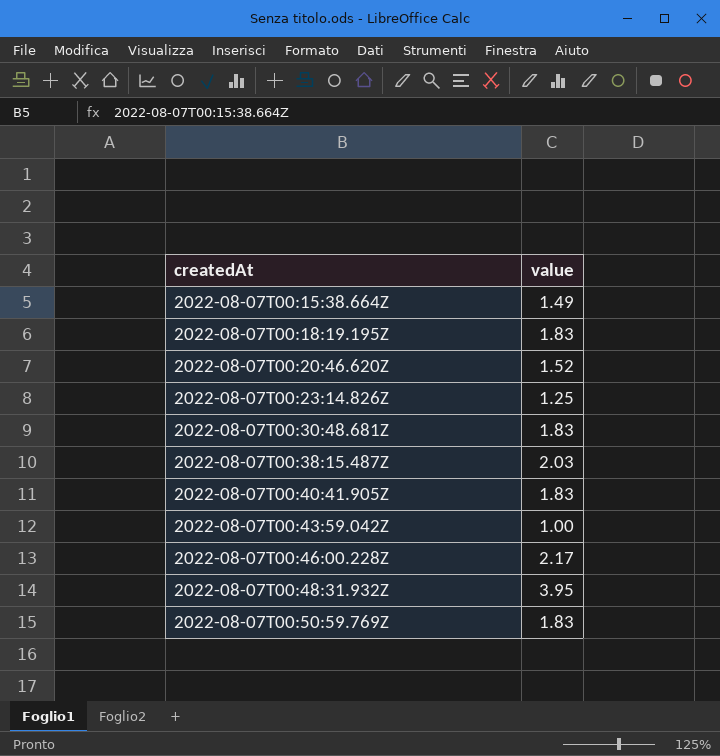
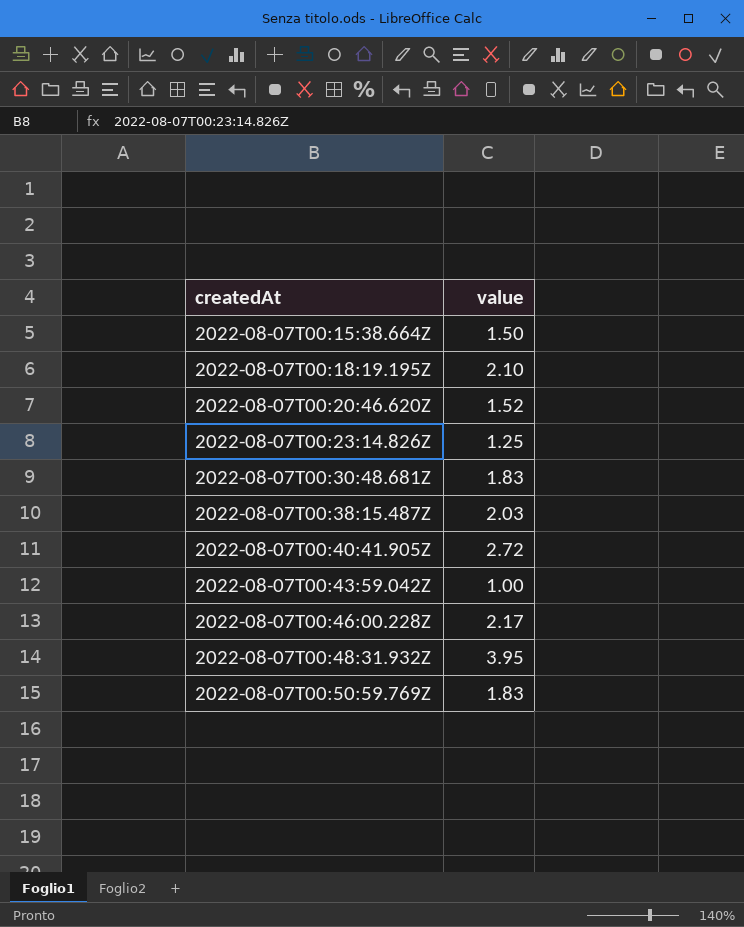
2022-08-07T00:15:38.664Z | value: 1.49 -> 1.50
2022-08-07T00:18:19.195Z | value: 1.83 -> 2.10
2022-08-07T00:40:41.905Z | value: 1.83 -> 2.72

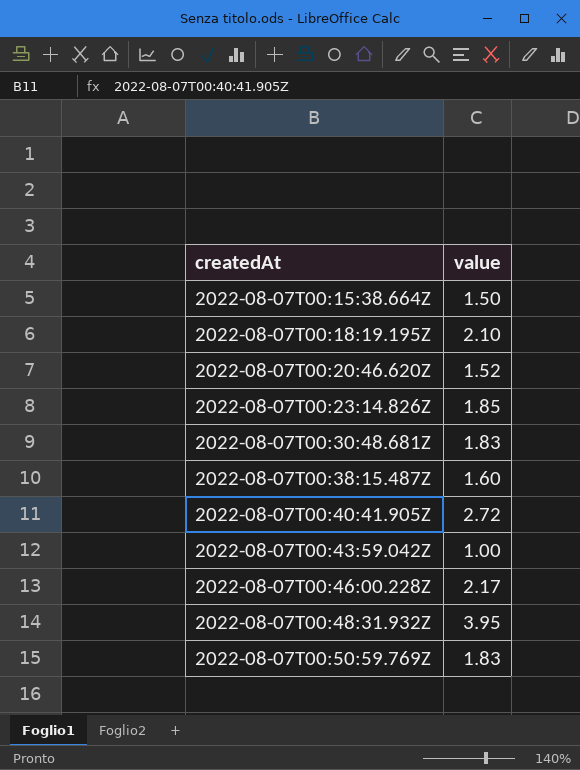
2022-08-07T00:23:14.826Z | value: 1.25 -> 1.85
2022-08-07T00:38:15.487Z | value: 2.03 -> 1.60

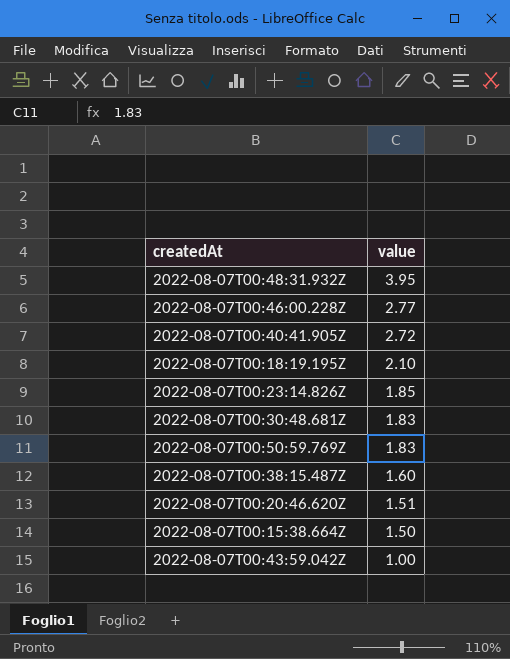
row order: createdAt ascending -> value descending
2022-08-07T00:46:00.228Z | value: 2.17 -> 2.77
2022-08-07T00:20:46.620Z | value: 1.52 -> 1.51

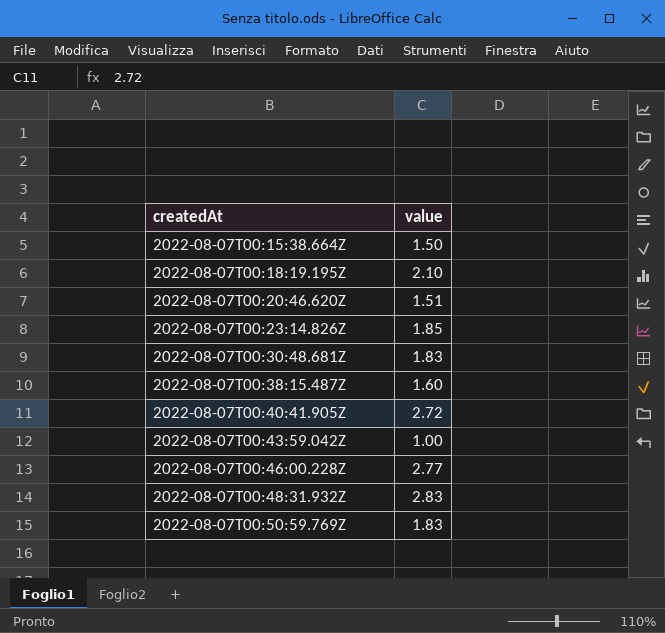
row order: value descending -> createdAt ascending
2022-08-07T00:48:31.932Z | value: 3.95 -> 2.83

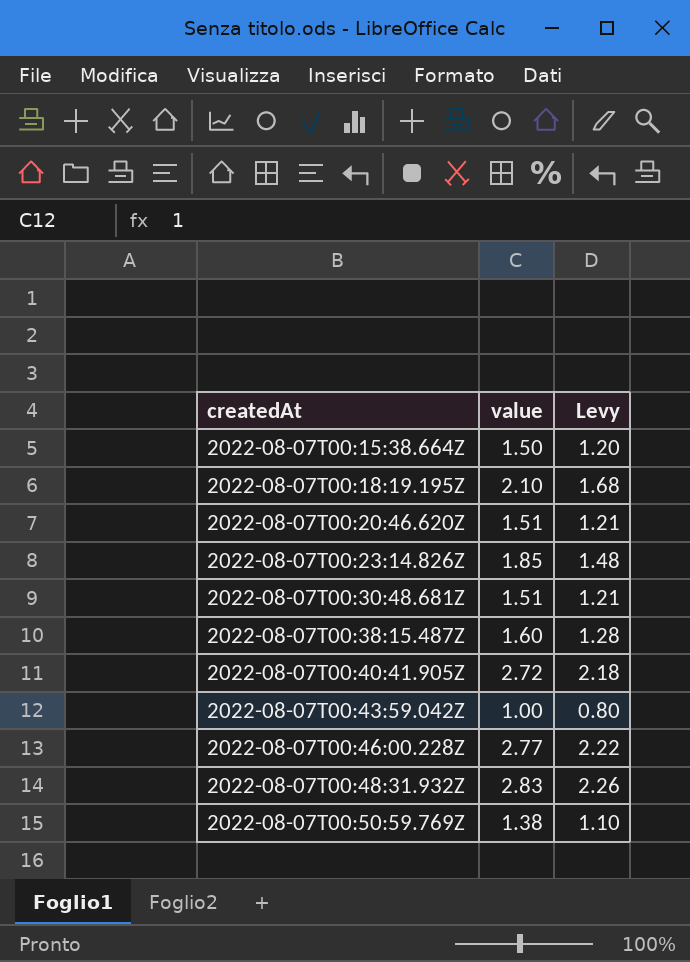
column Levy | formula: none -> [value] * 0.8
2022-08-07T00:30:48.681Z | value: 1.83 -> 1.51
2022-08-07T00:50:59.769Z | value: 1.83 -> 1.38

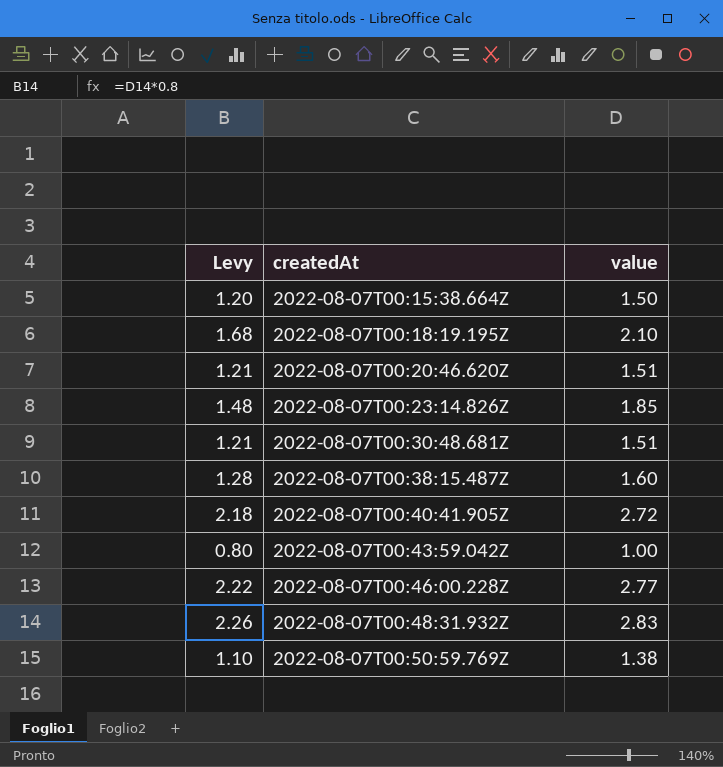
column Levy | position: 3 -> 1

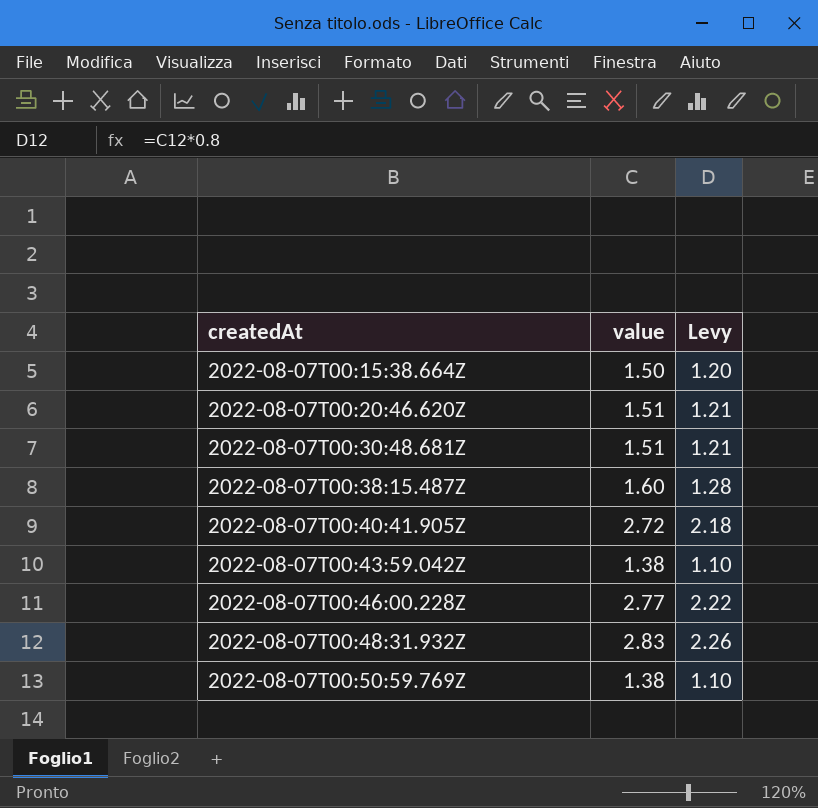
column Levy | position: 1 -> 3
row 2022-08-07T00:18:19.195Z: 1.68 | 2.10 -> none
row 2022-08-07T00:23:14.826Z: 1.48 | 1.85 -> none
2022-08-07T00:43:59.042Z | value: 1.00 -> 1.38
2022-08-07T00:43:59.042Z | Levy: 0.80 -> 1.10

